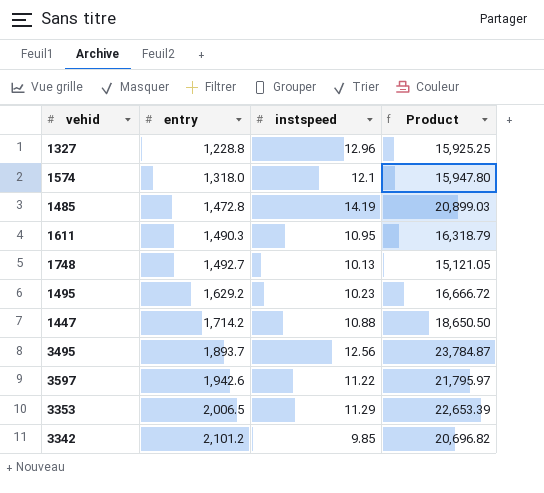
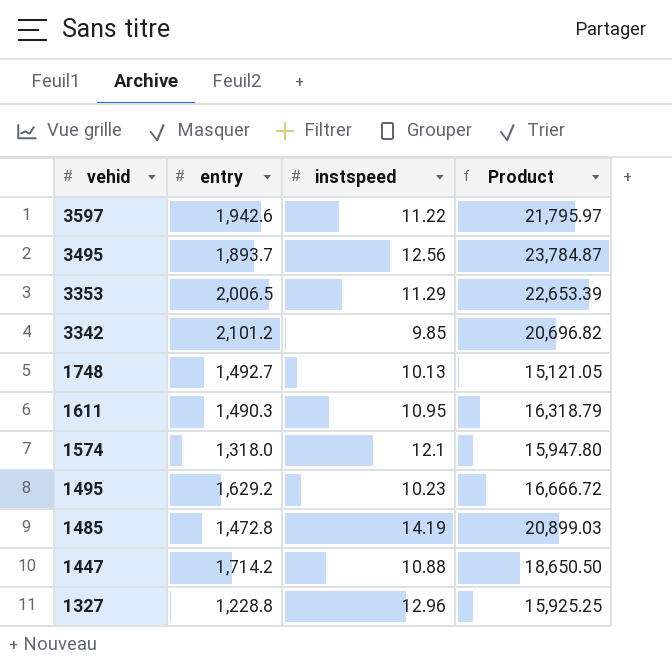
row order: entry ascending -> vehid descending

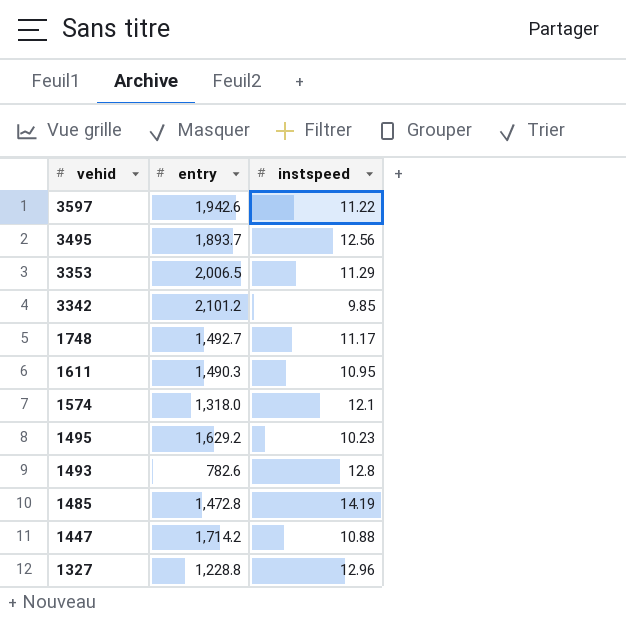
column Product | formula: [entry] * [instspeed] -> none
1748 | instspeed: 10.13 -> 11.17
row 1493: none -> 782.6 | 12.8

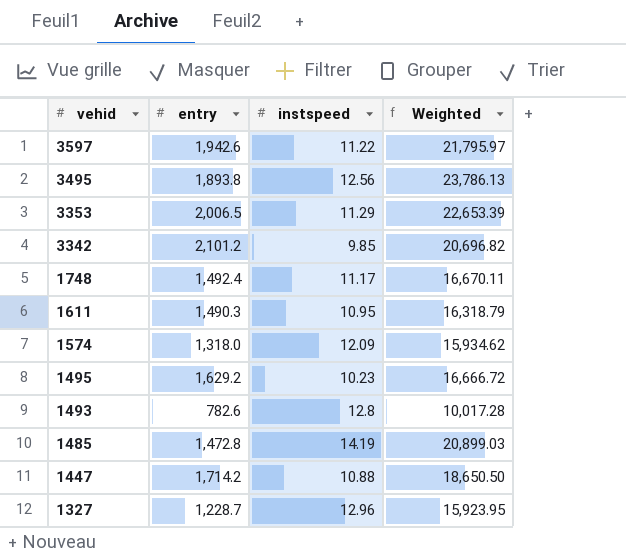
column Weighted | formula: none -> [entry] * [instspeed]
3495 | entry: 1,893.7 -> 1,893.8
1748 | entry: 1,492.7 -> 1,492.4
1574 | instspeed: 12.1 -> 12.09
1327 | entry: 1,228.8 -> 1,228.7

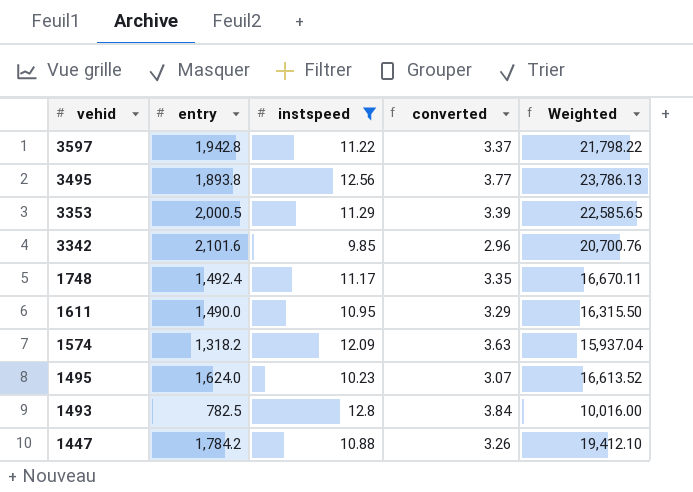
filter: none -> instspeed <= 12.8
column converted | formula: none -> [instspeed] * 0.3
3597 | entry: 1,942.6 -> 1,942.8
3597 | Weighted: 21,795.97 -> 21,798.22
3353 | entry: 2,006.5 -> 2,000.5
3353 | Weighted: 22,653.39 -> 22,585.65
3342 | entry: 2,101.2 -> 2,101.6
3342 | Weighted: 20,696.82 -> 20,700.76
1611 | entry: 1,490.3 -> 1,490.0
1611 | Weighted: 16,318.79 -> 16,315.50
1574 | entry: 1,318.0 -> 1,318.2
1574 | Weighted: 15,934.62 -> 15,937.04
1495 | entry: 1,629.2 -> 1,624.0
1495 | Weighted: 16,666.72 -> 16,613.52
1493 | entry: 782.6 -> 782.5
1493 | Weighted: 10,017.28 -> 10,016.00
1447 | entry: 1,714.2 -> 1,784.2
1447 | Weighted: 18,650.50 -> 19,412.10

